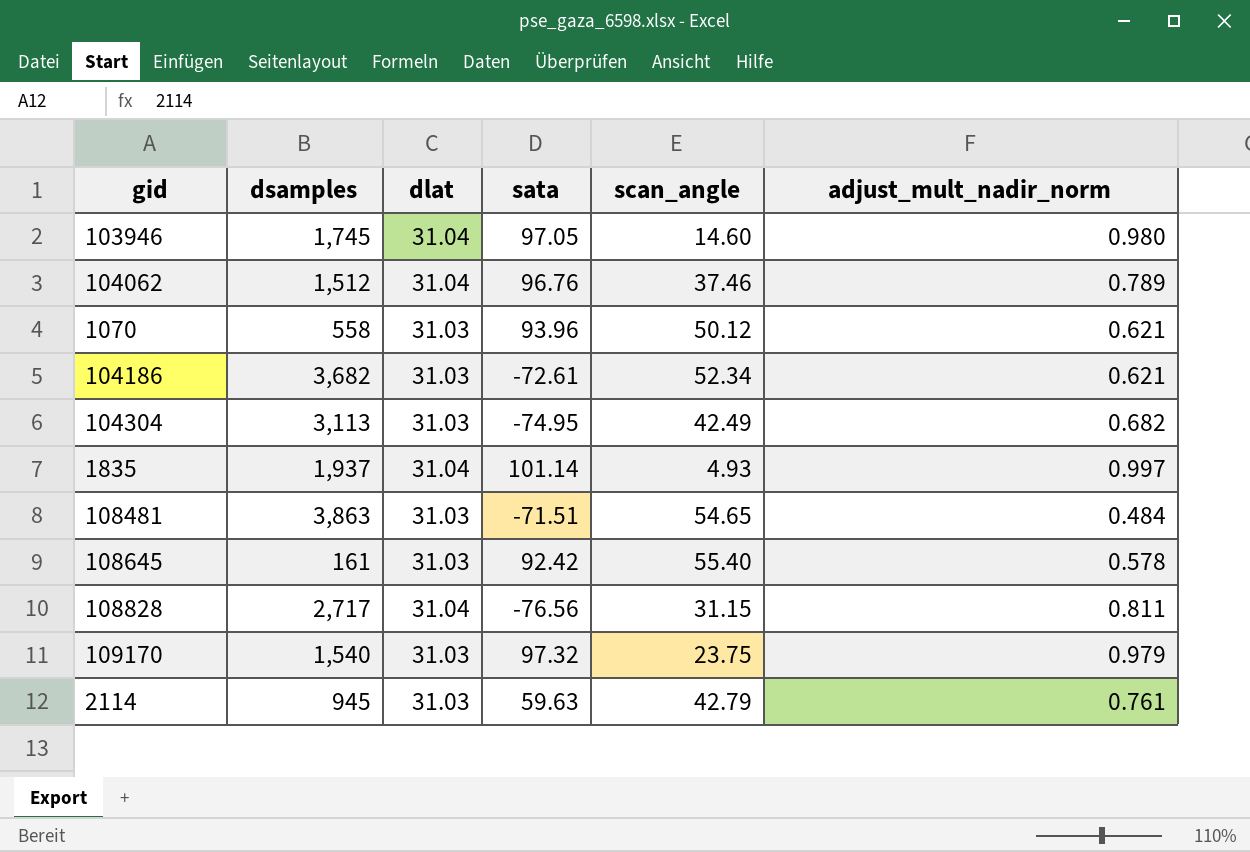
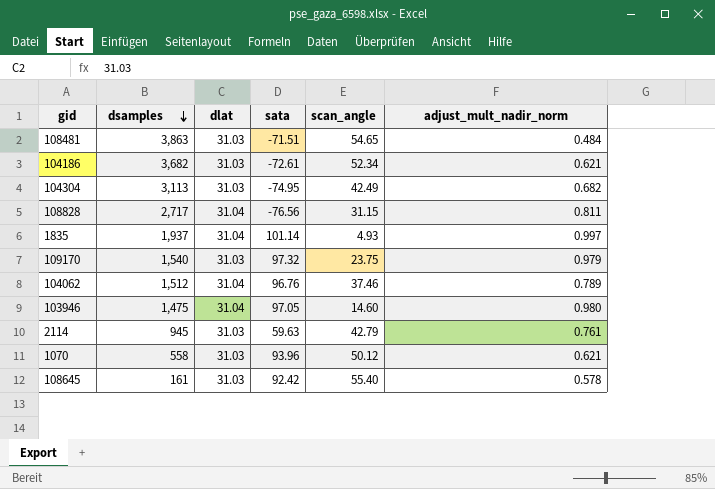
row order: none -> dsamples descending
103946 | dsamples: 1,745 -> 1,475

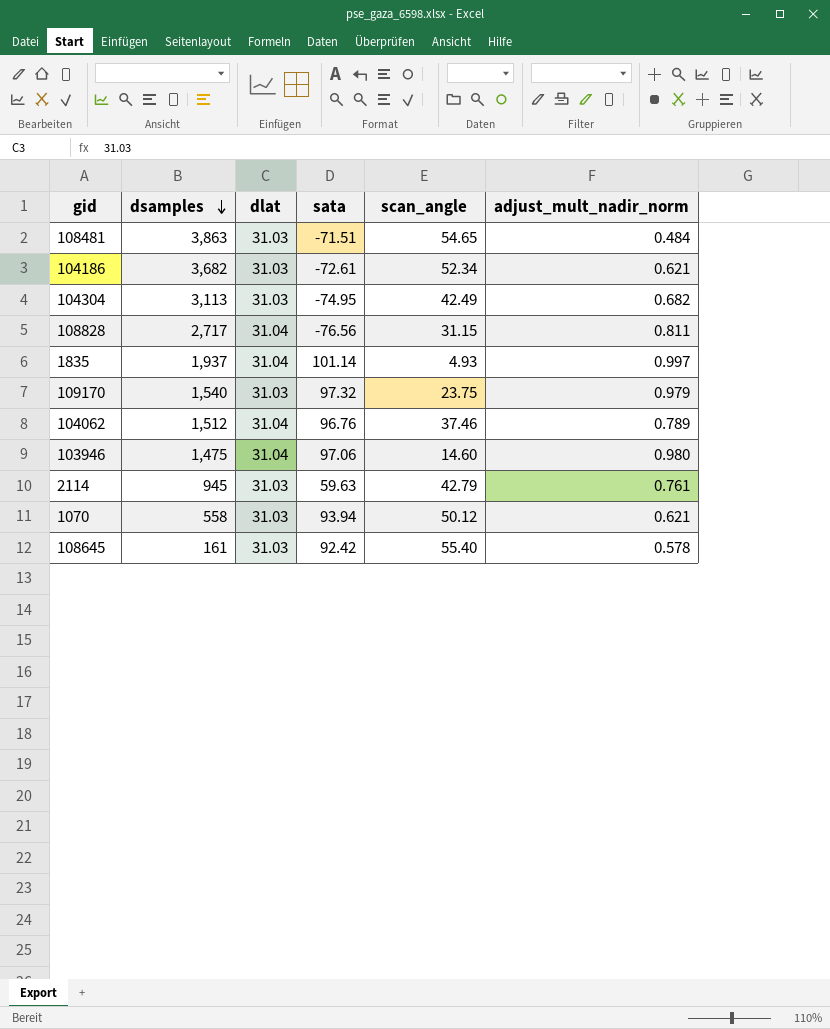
103946 | sata: 97.05 -> 97.06
1070 | sata: 93.96 -> 93.94

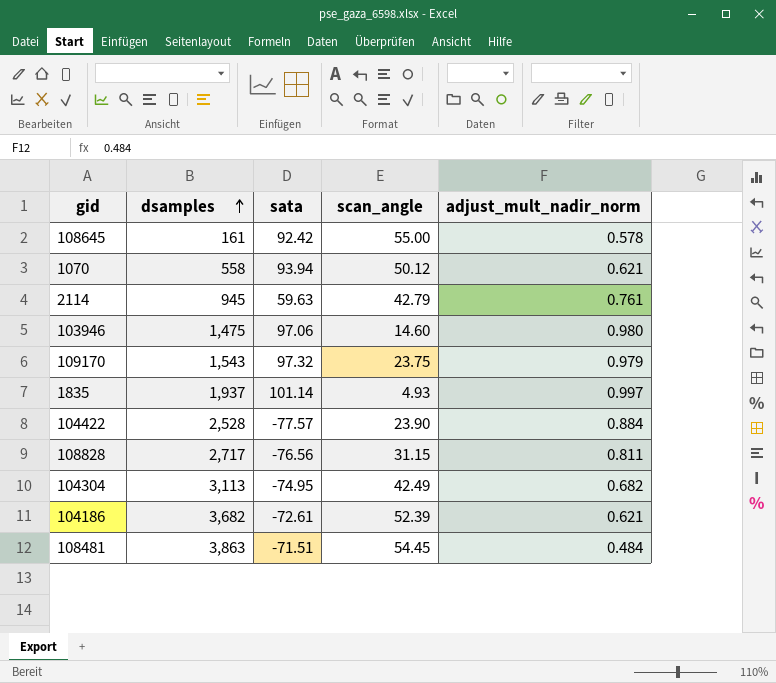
row order: dsamples descending -> dsamples ascending
column dlat | position: 3 -> none
row 104062: 1,512 | 31.04 | 96.76 | 37.46 | 0.789 -> none
108645 | scan_angle: 55.40 -> 55.00
109170 | dsamples: 1,540 -> 1,543
row 104422: none -> 2,528 | -77.57 | 23.90 | 0.884
104186 | scan_angle: 52.34 -> 52.39
108481 | scan_angle: 54.65 -> 54.45

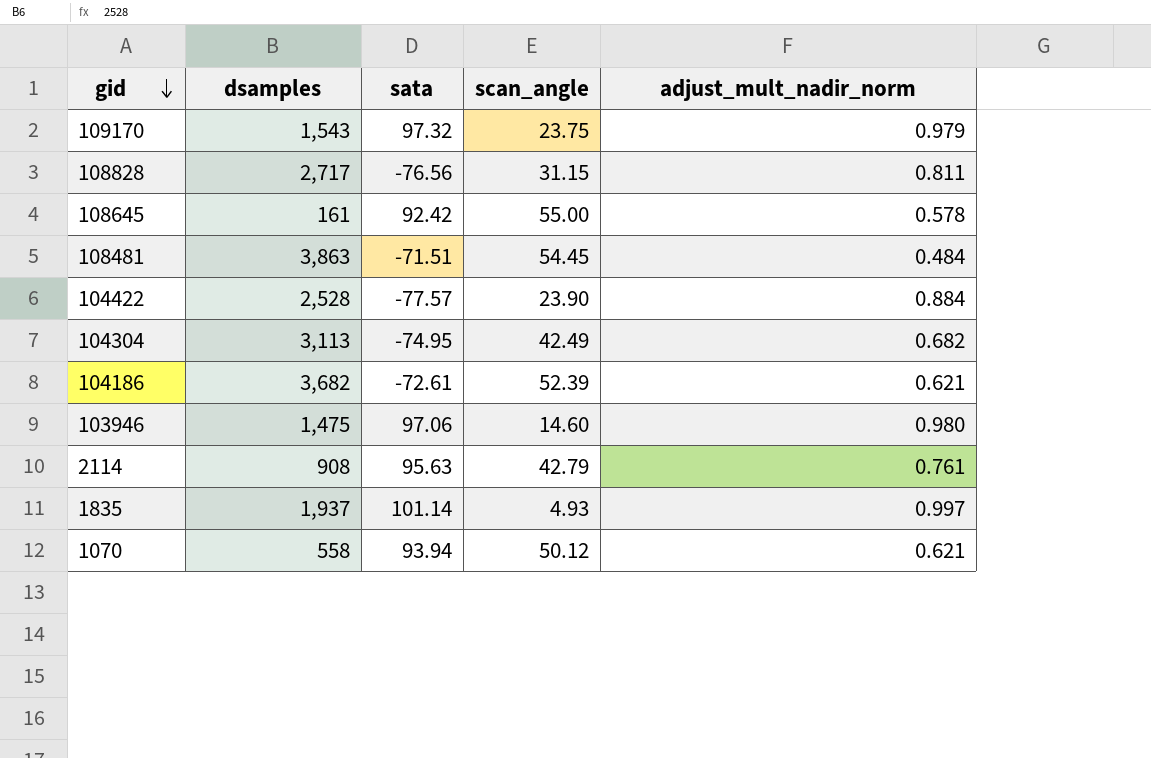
row order: dsamples ascending -> gid descending
2114 | dsamples: 945 -> 908
2114 | sata: 59.63 -> 95.63

